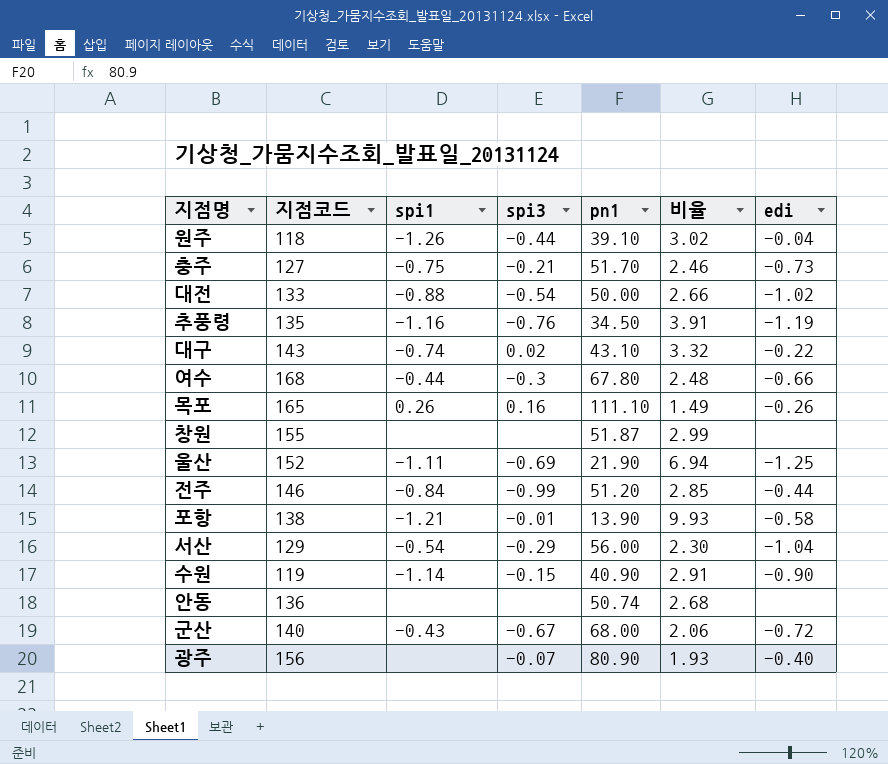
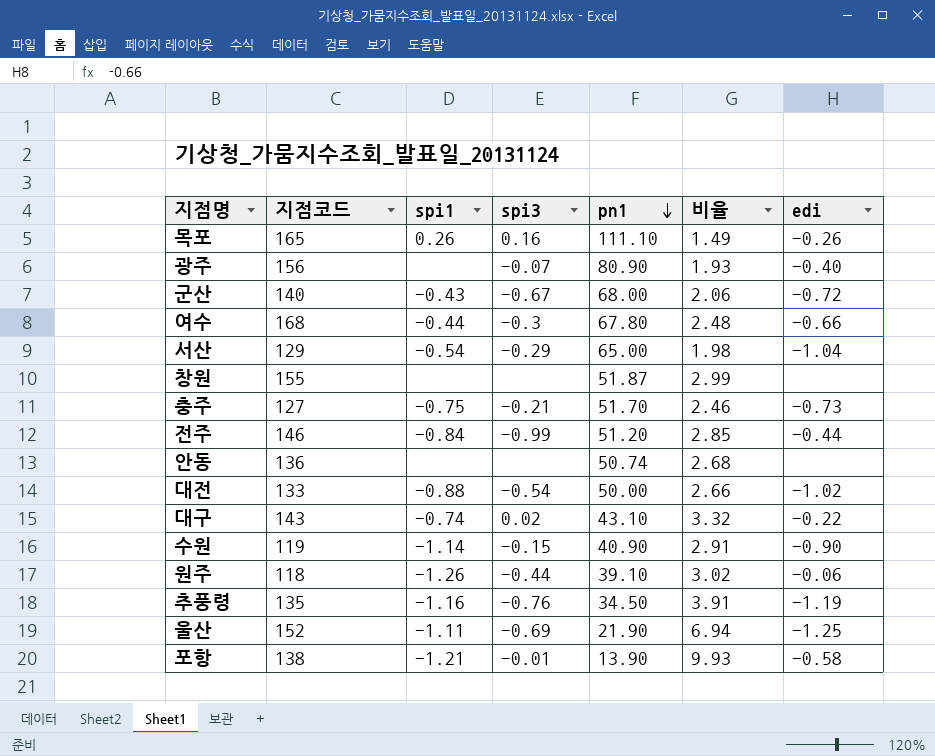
row order: none -> pn1 descending
서산 | pn1: 56.00 -> 65.00
서산 | 비율: 2.30 -> 1.98
원주 | edi: -0.04 -> -0.06

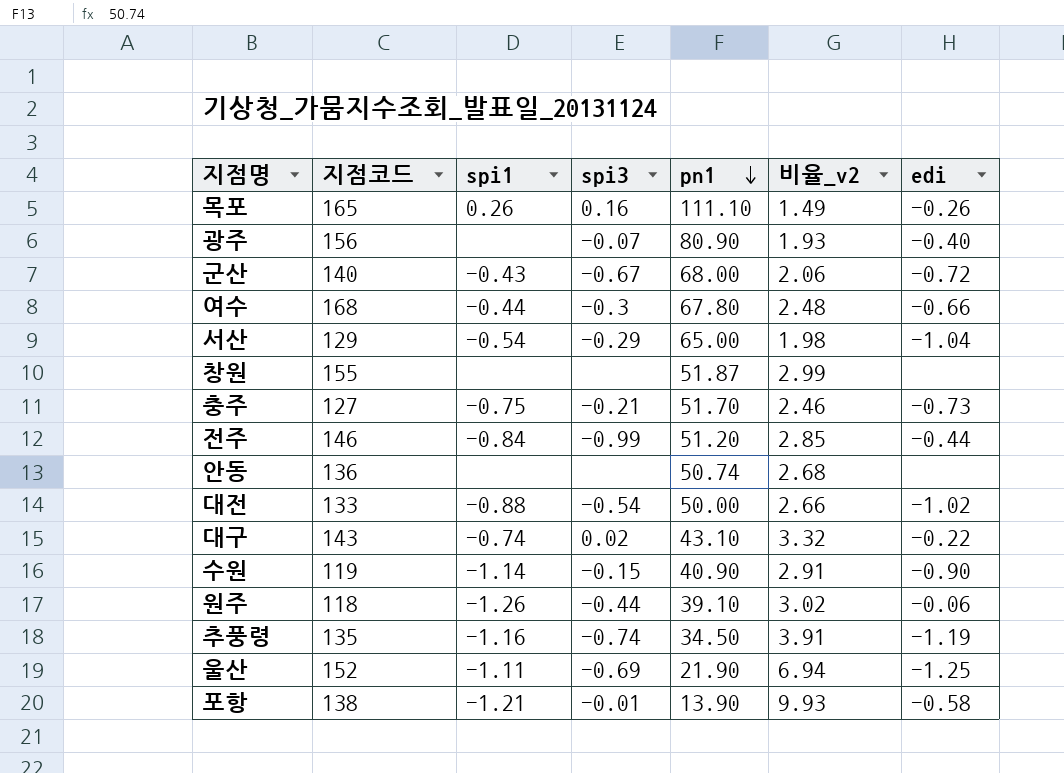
column name: 비율 -> 비율_v2
추풍령 | spi3: -0.76 -> -0.74

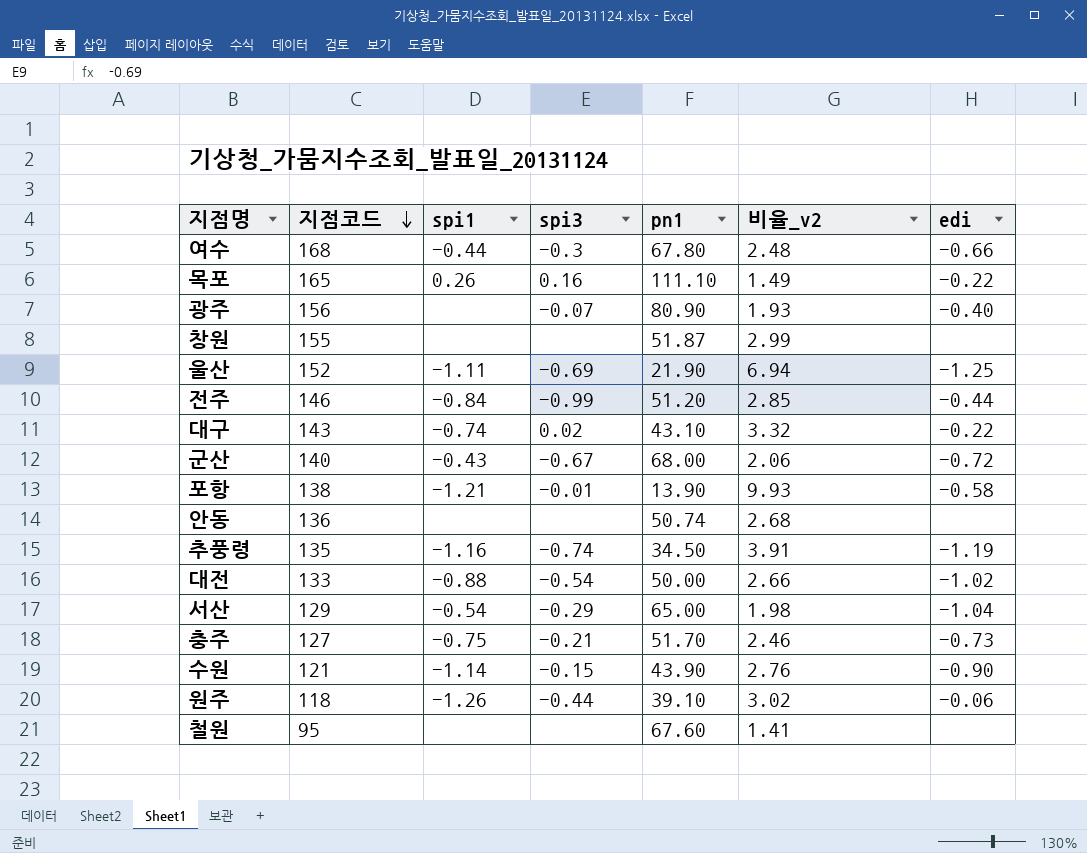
row order: pn1 descending -> 지점코드 descending
목포 | edi: -0.26 -> -0.22
수원 | 지점코드: 119 -> 121
수원 | pn1: 40.90 -> 43.90
수원 | 비율_v2: 2.91 -> 2.76
row 철원: none -> 95 | none | none | 67.60 | 1.41 | none

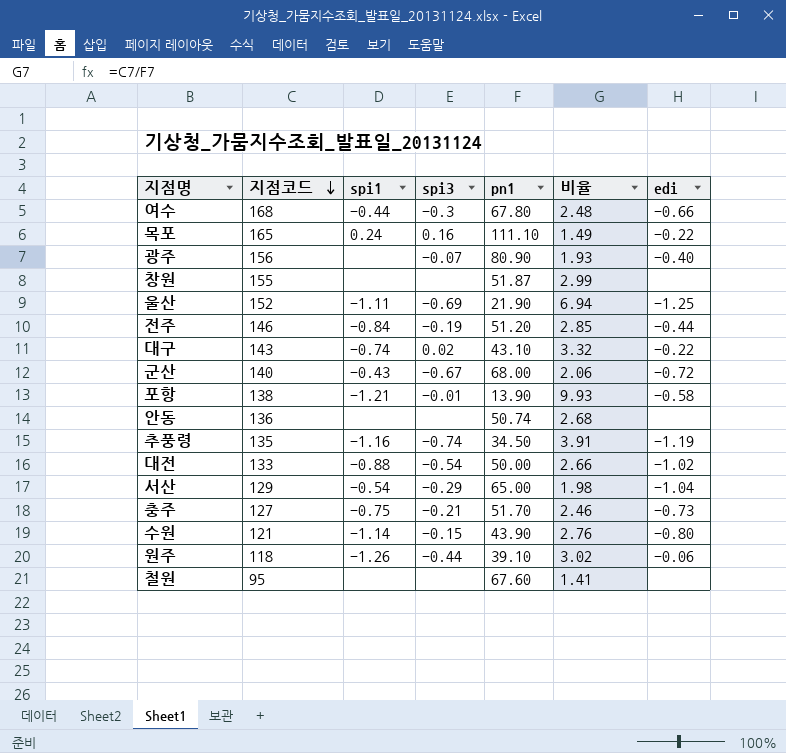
column name: 비율_v2 -> 비율
목포 | spi1: 0.26 -> 0.24
전주 | spi3: -0.99 -> -0.19
수원 | edi: -0.90 -> -0.80

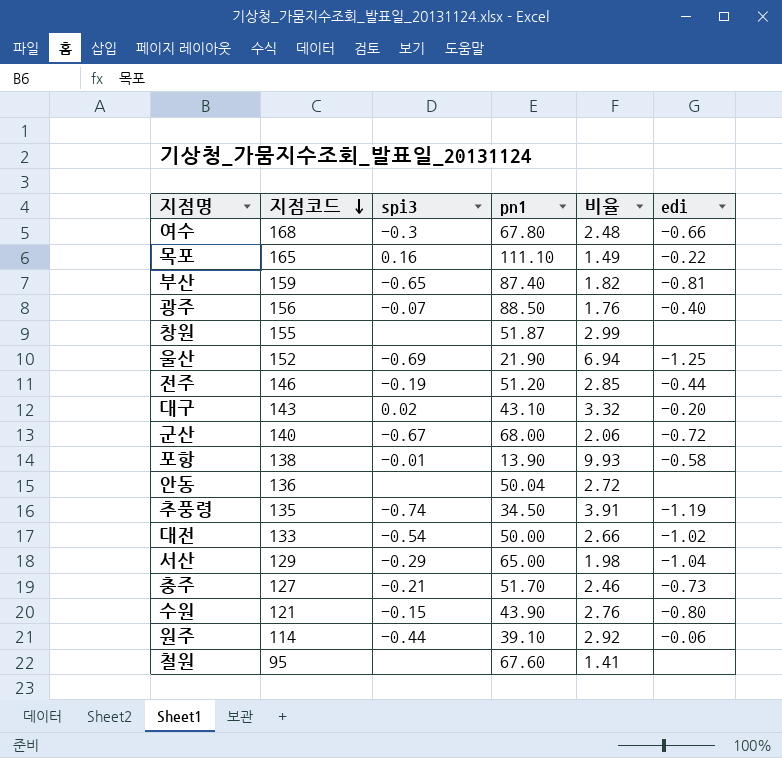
column spi1 | position: 3 -> none
row 부산: none -> 159 | -0.65 | 87.40 | 1.82 | -0.81
광주 | pn1: 80.90 -> 88.50
광주 | 비율: 1.93 -> 1.76
대구 | edi: -0.22 -> -0.20
안동 | pn1: 50.74 -> 50.04
안동 | 비율: 2.68 -> 2.72
원주 | 지점코드: 118 -> 114
원주 | 비율: 3.02 -> 2.92

